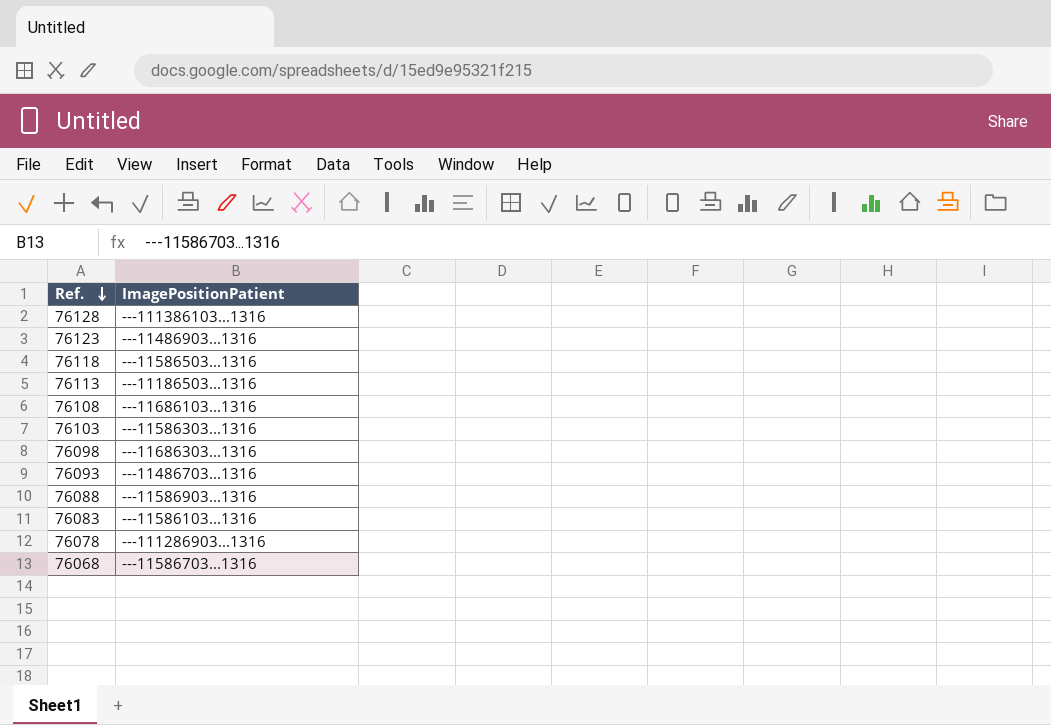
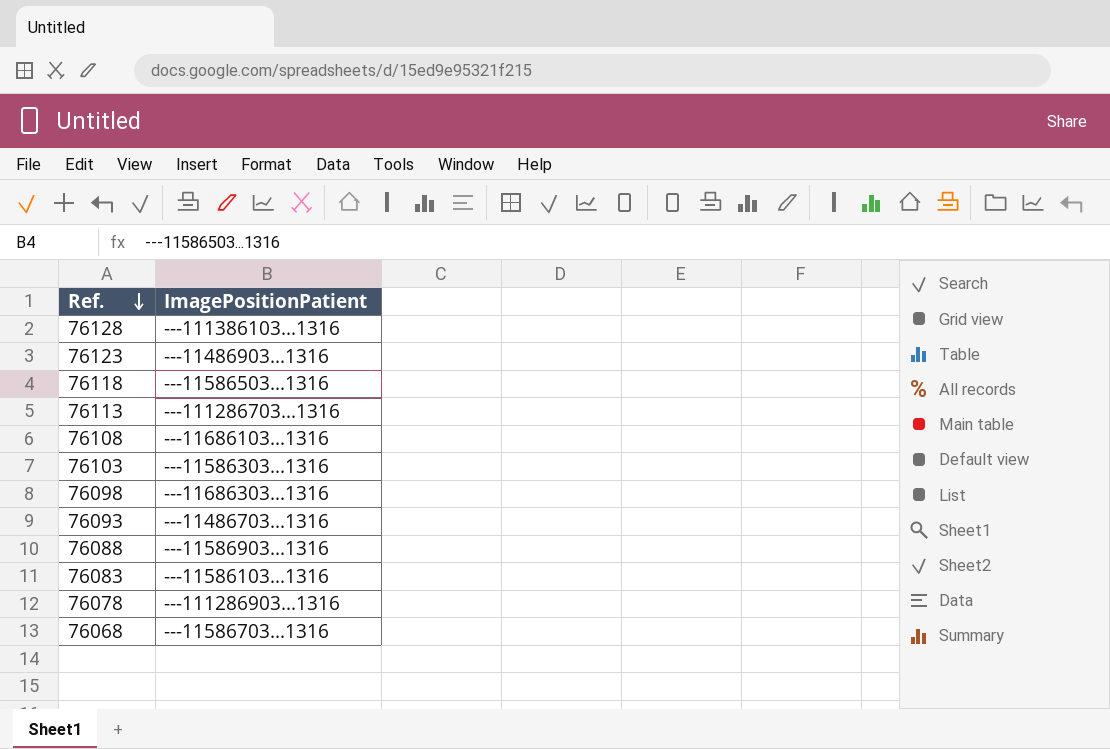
76113 | ImagePositionPatient: ---11186503...1316 -> ---111286703...1316

